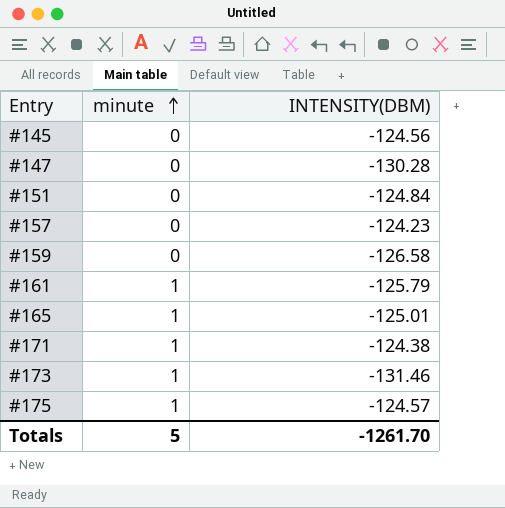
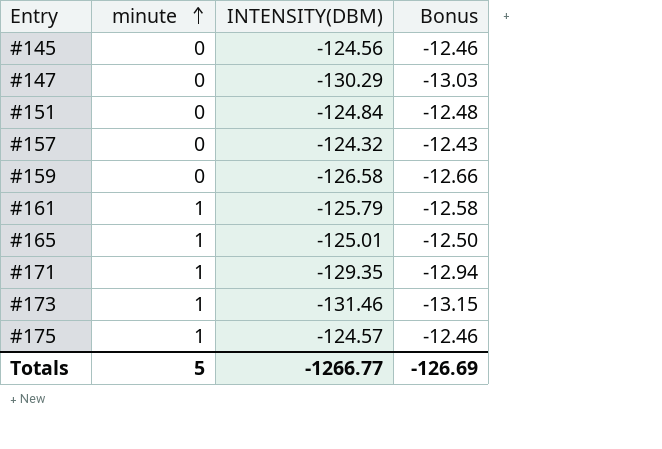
column Bonus | formula: none -> [INTENSITY(DBM)] * 0.1
#147 | INTENSITY(DBM): -130.28 -> -130.29
#157 | INTENSITY(DBM): -124.23 -> -124.32
#171 | INTENSITY(DBM): -124.38 -> -129.35
Totals | INTENSITY(DBM): -1261.70 -> -1266.77

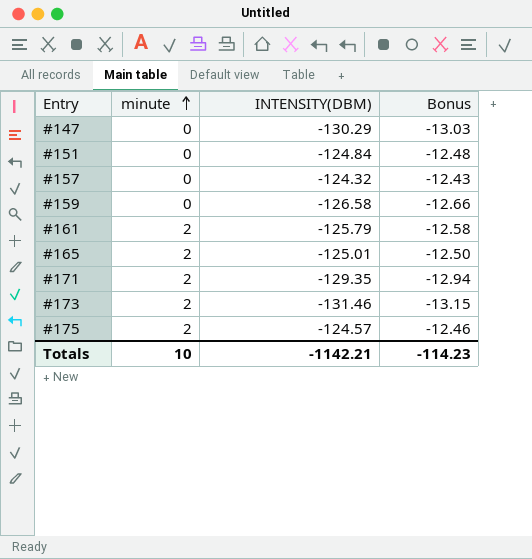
row #145: 0 | -124.56 | -12.46 -> none
#161 | minute: 1 -> 2
#165 | minute: 1 -> 2
#171 | minute: 1 -> 2
#173 | minute: 1 -> 2
#175 | minute: 1 -> 2
Totals | minute: 5 -> 10
Totals | INTENSITY(DBM): -1266.77 -> -1142.21
Totals | Bonus: -126.69 -> -114.23

